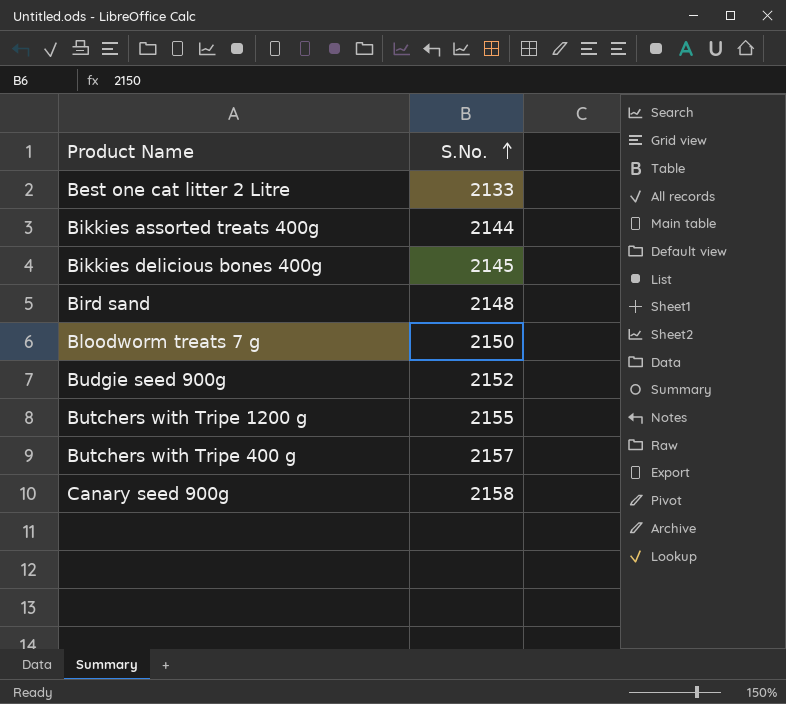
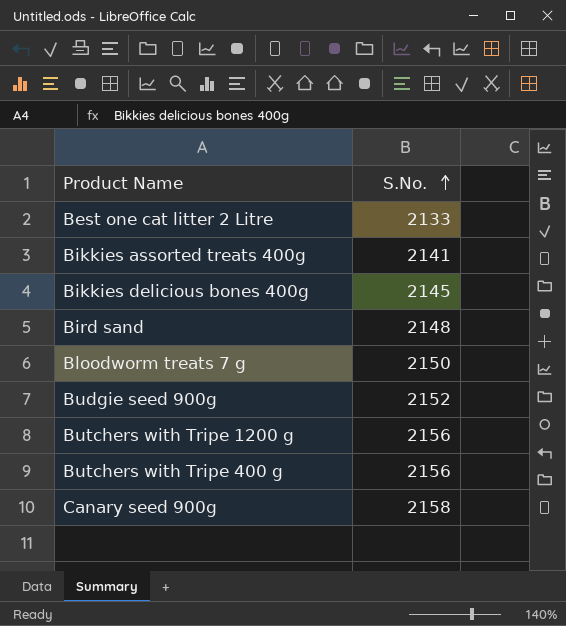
Bikkies assorted treats 400g | S.No.: 2144 -> 2141
Butchers with Tripe 1200 g | S.No.: 2155 -> 2156
Butchers with Tripe 400 g | S.No.: 2157 -> 2156

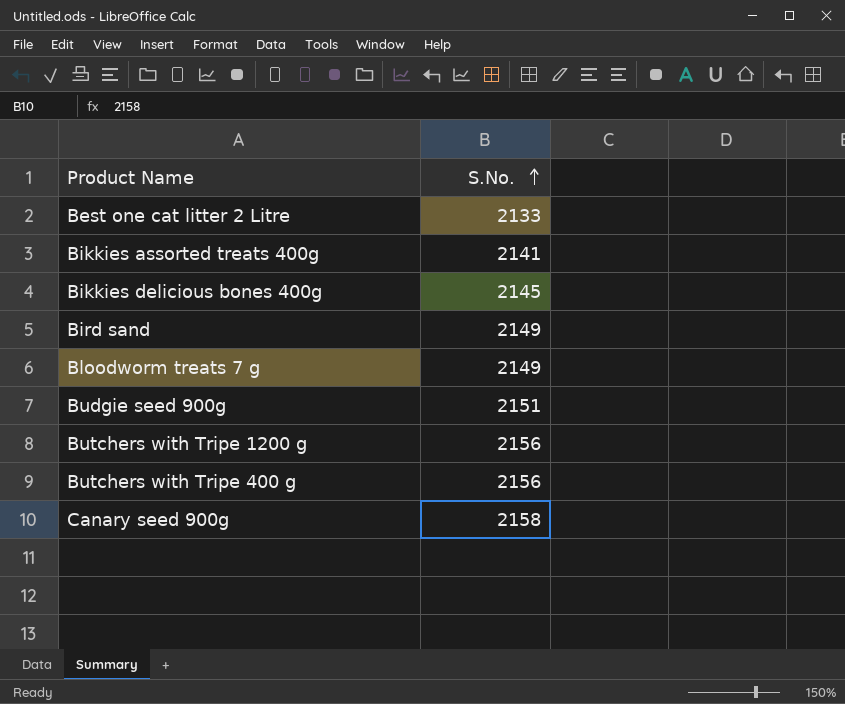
Bird sand | S.No.: 2148 -> 2149
Bloodworm treats 7 g | S.No.: 2150 -> 2149
Budgie seed 900g | S.No.: 2152 -> 2151

